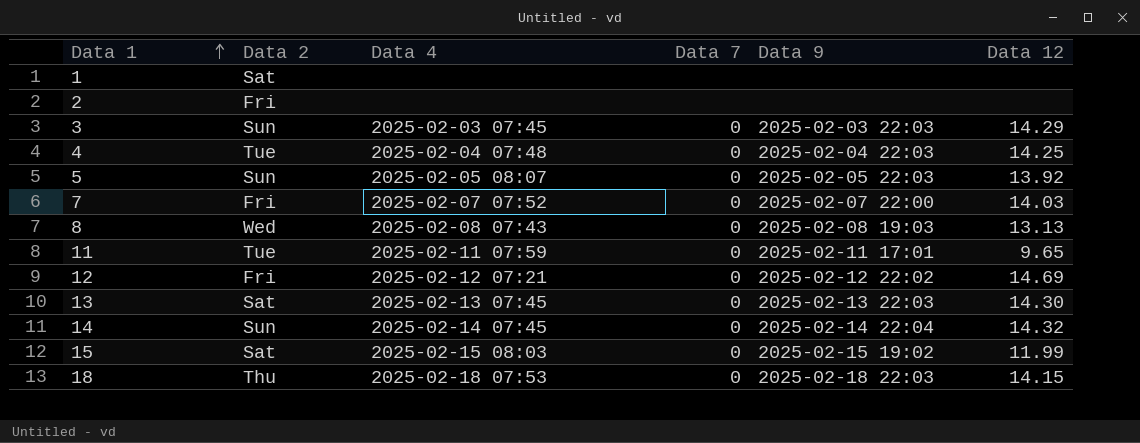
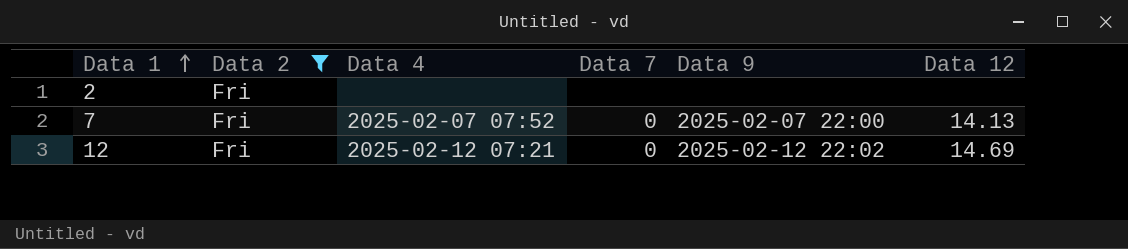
filter: none -> Data 2 = Fri
7 | Data 12: 14.03 -> 14.13

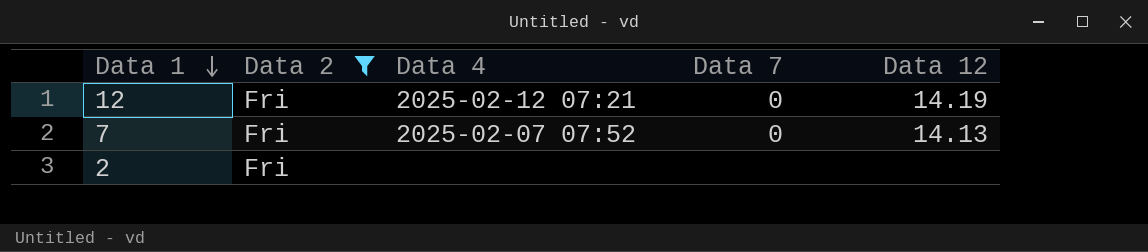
row order: Data 1 ascending -> Data 1 descending
column Data 9 | position: 5 -> none
12 | Data 12: 14.69 -> 14.19

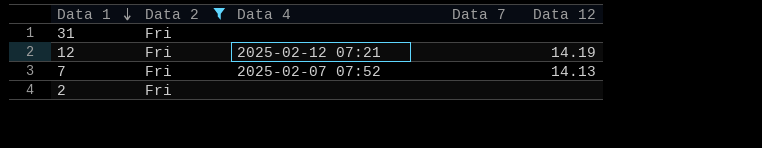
row 31: none -> Fri | none | none | none
12 | Data 7: 0 -> none
7 | Data 7: 0 -> none

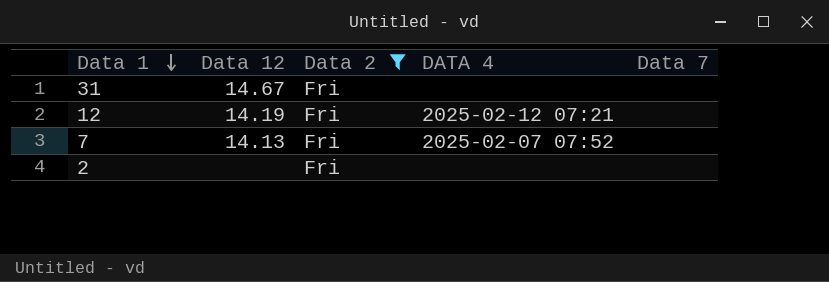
column Data 12 | position: 5 -> 2
column name: Data 4 -> DATA 4
31 | Data 12: none -> 14.67

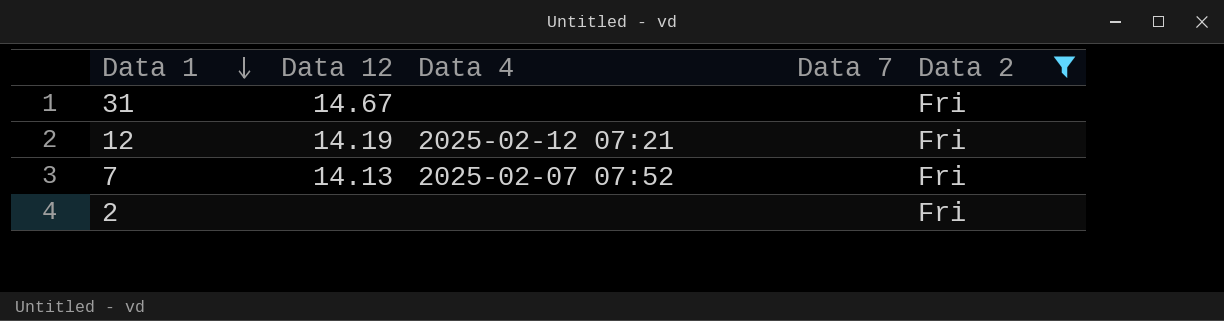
column name: DATA 4 -> Data 4
column Data 2 | position: 3 -> 5

